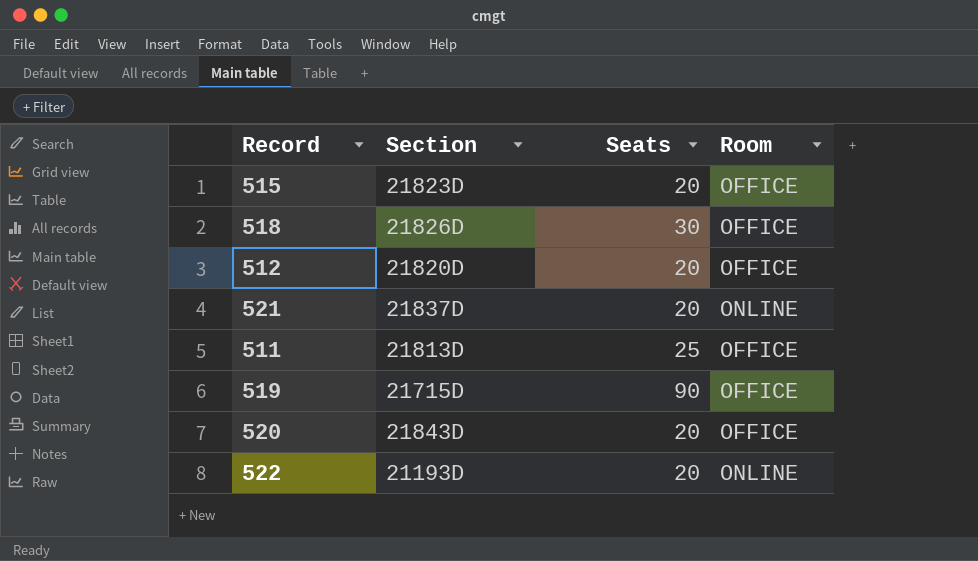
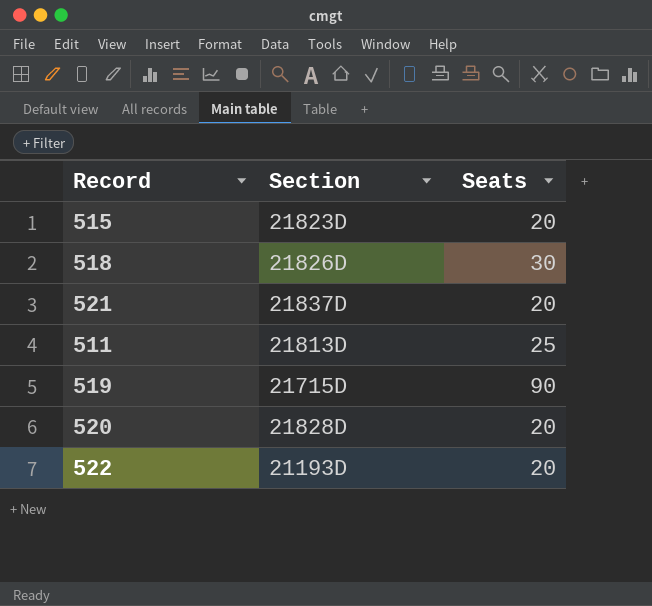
column Room | position: 4 -> none
row 512: 21820D | 20 | OFFICE -> none
520 | Section: 21843D -> 21828D

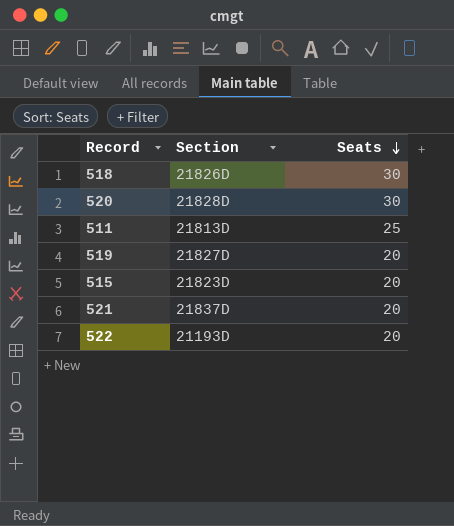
row order: none -> Seats descending
520 | Seats: 20 -> 30
519 | Section: 21715D -> 21827D
519 | Seats: 90 -> 20

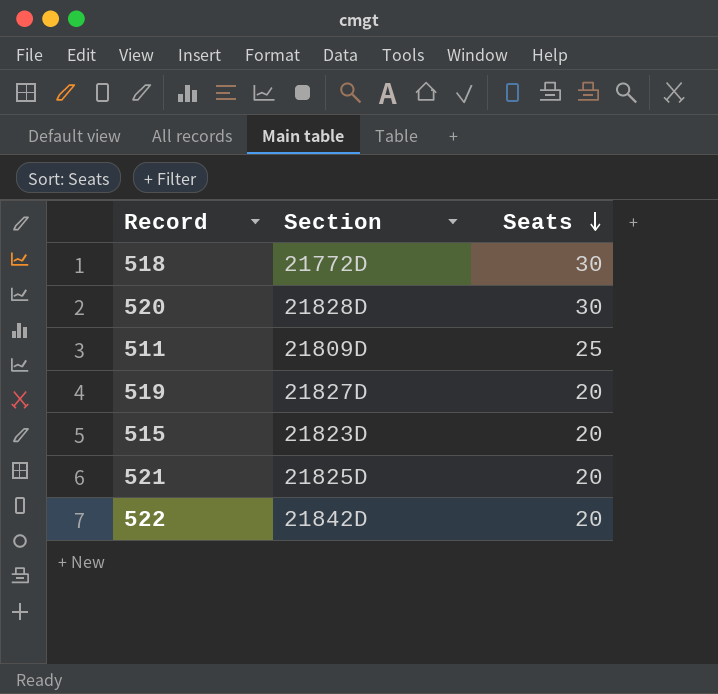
518 | Section: 21826D -> 21772D
511 | Section: 21813D -> 21809D
521 | Section: 21837D -> 21825D
522 | Section: 21193D -> 21842D

